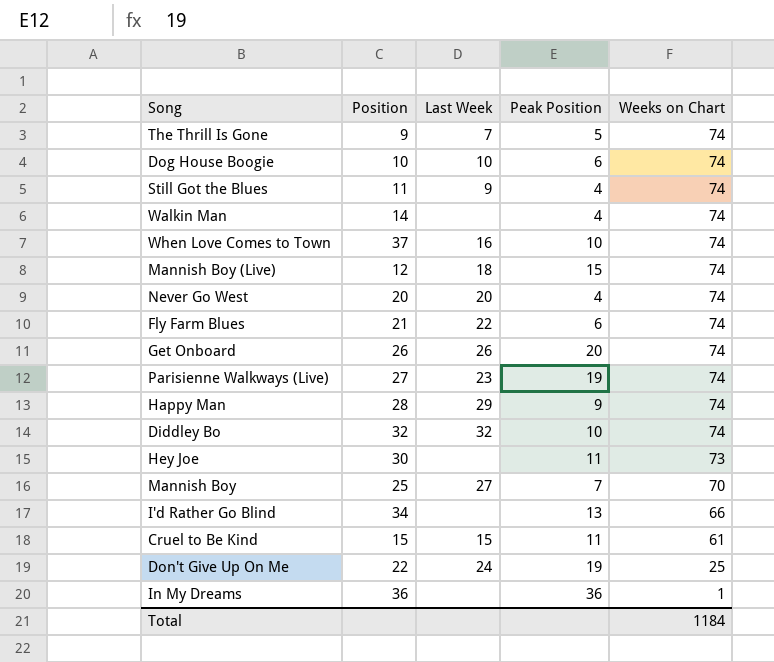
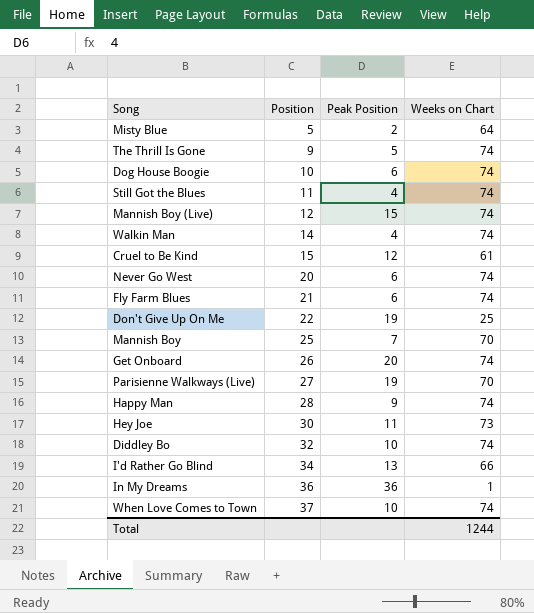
row order: Weeks on Chart descending -> Position ascending
column Last Week | position: 3 -> none
row Misty Blue: none -> 5 | 2 | 64
Cruel to Be Kind | Peak Position: 11 -> 12
Never Go West | Peak Position: 4 -> 6
Parisienne Walkways (Live) | Weeks on Chart: 74 -> 70
Total | Weeks on Chart: 1184 -> 1244

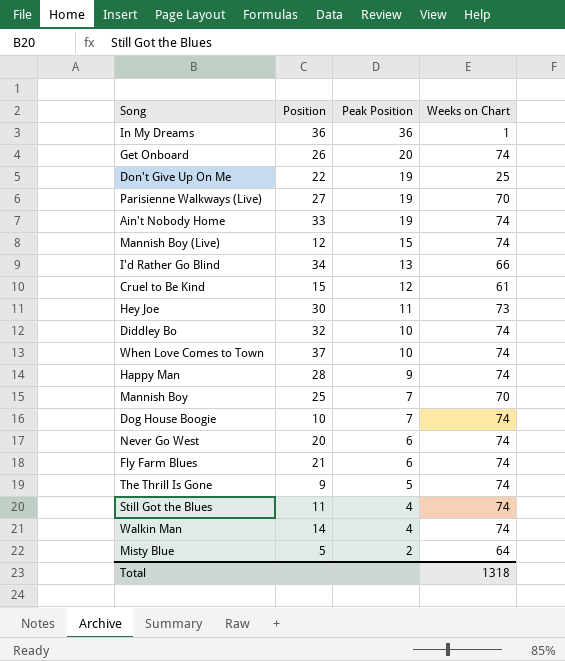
row order: Position ascending -> Peak Position descending
row Ain't Nobody Home: none -> 33 | 19 | 74
Dog House Boogie | Peak Position: 6 -> 7
Total | Weeks on Chart: 1244 -> 1318

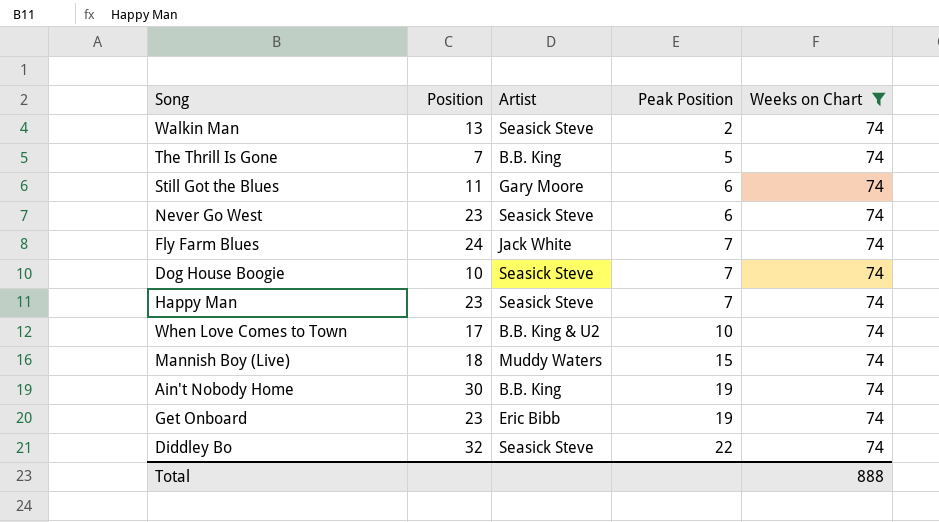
filter: none -> Weeks on Chart = 74
row order: Peak Position descending -> Peak Position ascending
column Artist | position: none -> 3
Walkin Man | Position: 14 -> 13
Walkin Man | Peak Position: 4 -> 2
The Thrill Is Gone | Position: 9 -> 7
Still Got the Blues | Peak Position: 4 -> 6
Never Go West | Position: 20 -> 23
Fly Farm Blues | Position: 21 -> 24
Fly Farm Blues | Peak Position: 6 -> 7
Happy Man | Position: 28 -> 23
Happy Man | Peak Position: 9 -> 7
When Love Comes to Town | Position: 37 -> 17
Mannish Boy (Live) | Position: 12 -> 18
Ain't Nobody Home | Position: 33 -> 30
Get Onboard | Position: 26 -> 23
Get Onboard | Peak Position: 20 -> 19
Diddley Bo | Peak Position: 10 -> 22
Total | Weeks on Chart: 1318 -> 888

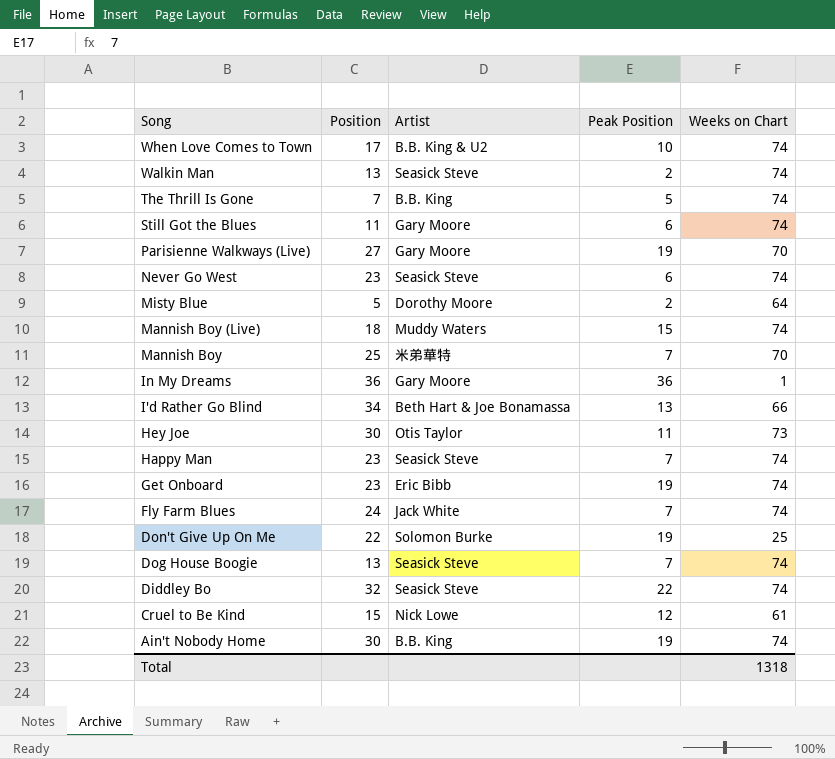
filter: Weeks on Chart = 74 -> none
row order: Peak Position ascending -> Song descending
Dog House Boogie | Position: 10 -> 13
Total | Weeks on Chart: 888 -> 1318

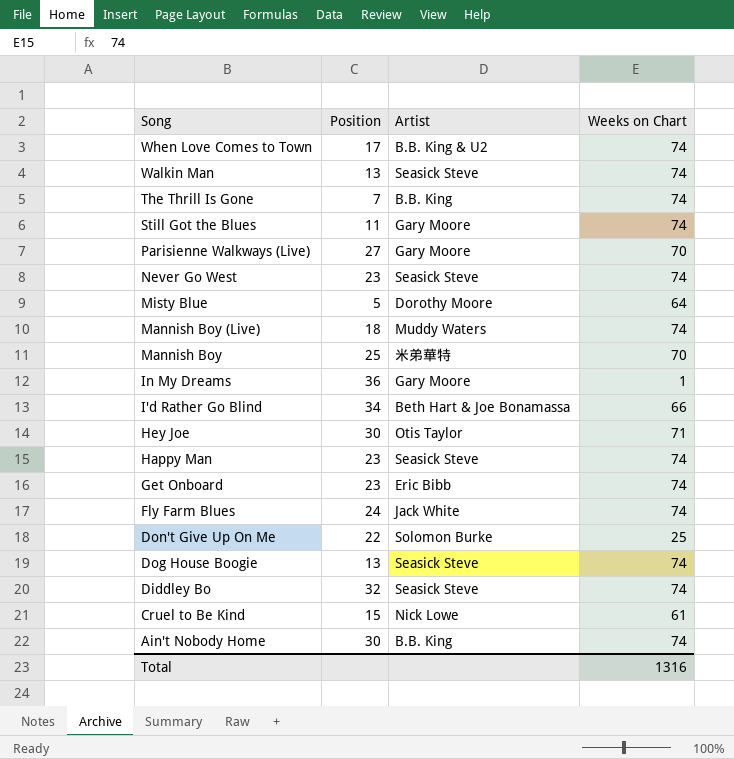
column Peak Position | position: 4 -> none
Hey Joe | Weeks on Chart: 73 -> 71
Total | Weeks on Chart: 1318 -> 1316

